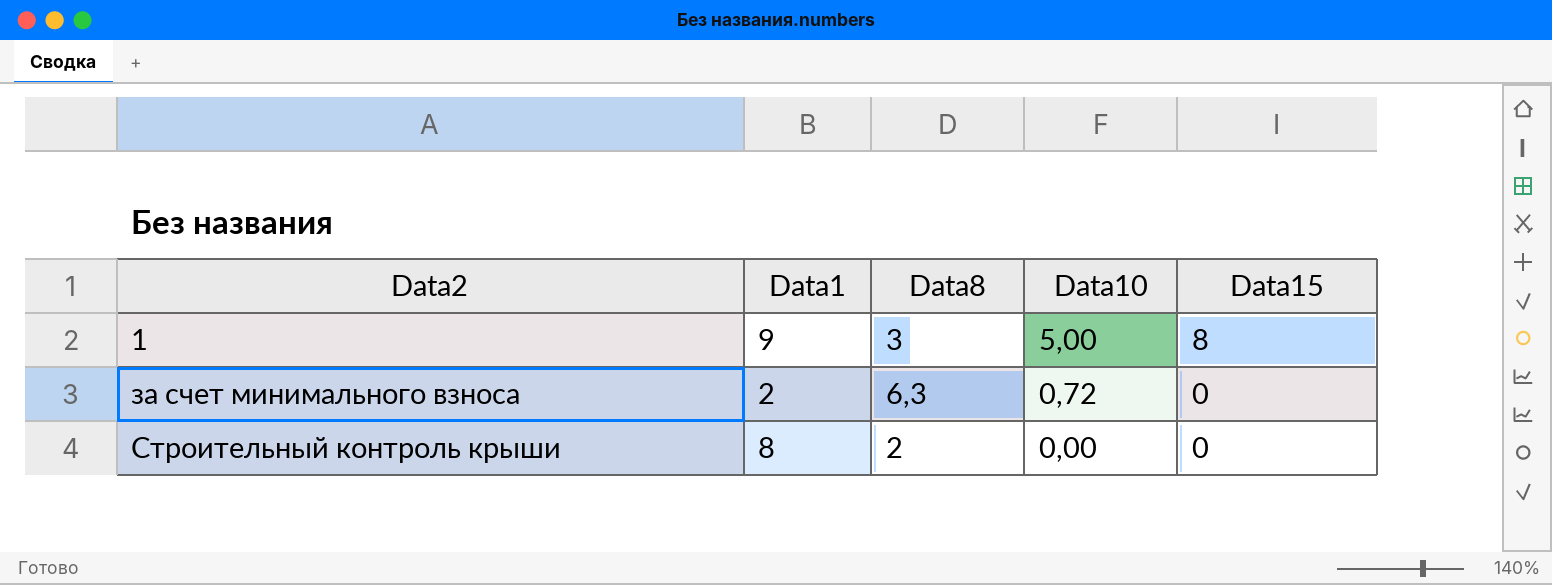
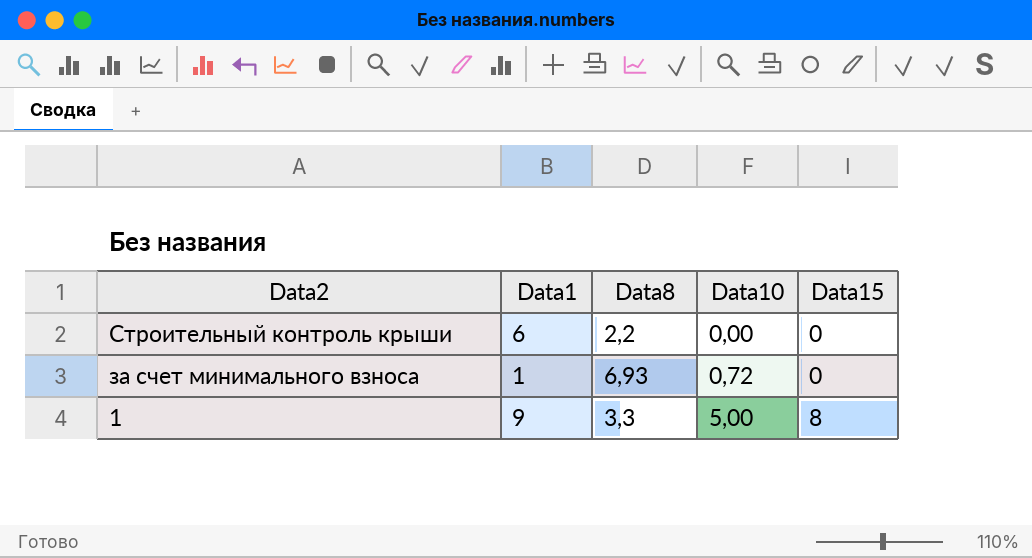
row order: Data2 ascending -> Data2 descending
Строительный контроль крыши | Data1: 8 -> 6
Строительный контроль крыши | Data8: 2 -> 2,2
за счет минимального взноса | Data1: 2 -> 1
за счет минимального взноса | Data8: 6,3 -> 6,93
1 | Data8: 3 -> 3,3

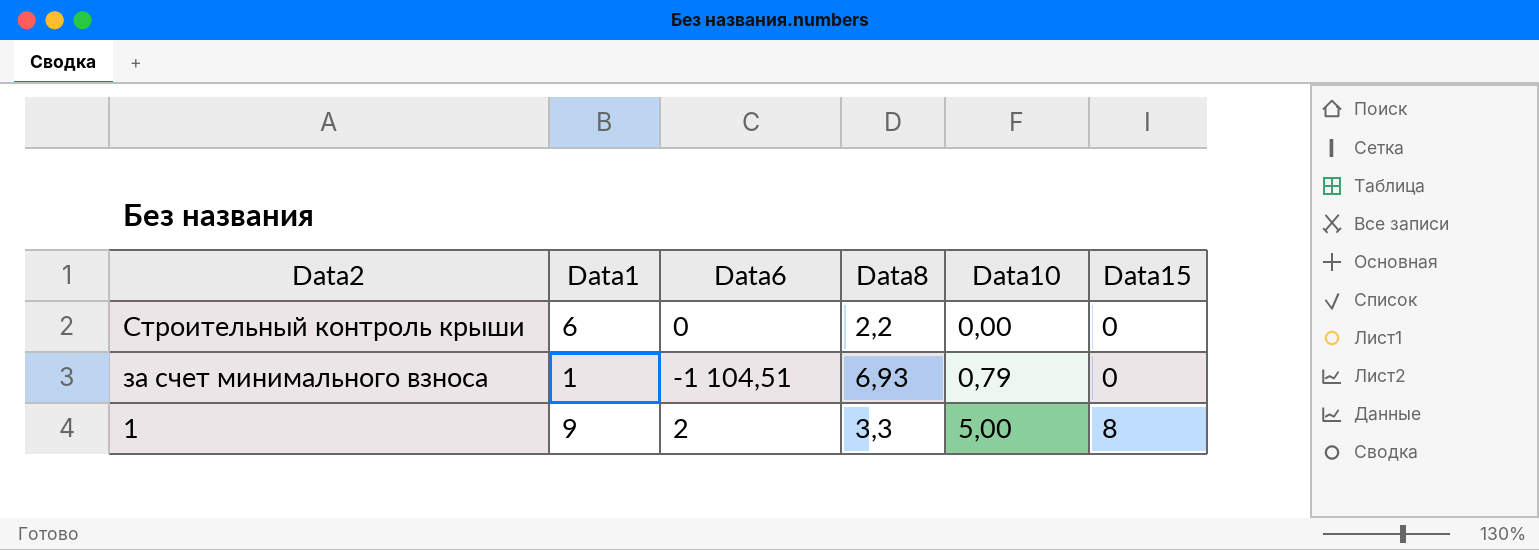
column Data6 | position: none -> 3
за счет минимального взноса | Data10: 0,72 -> 0,79

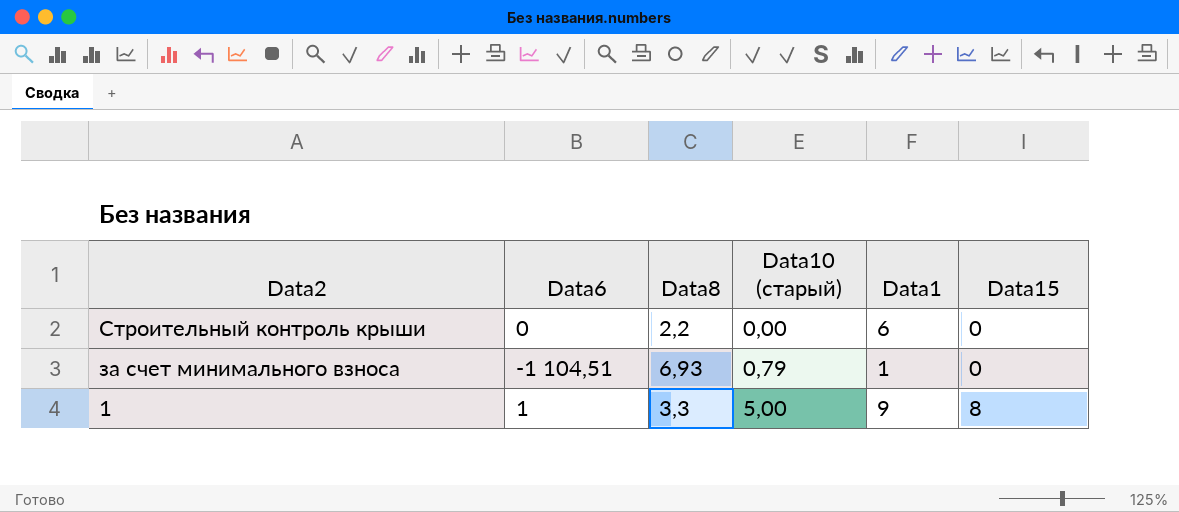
column name: Data10 -> Data10 (старый)
column Data1 | position: 2 -> 5
1 | Data6: 2 -> 1

